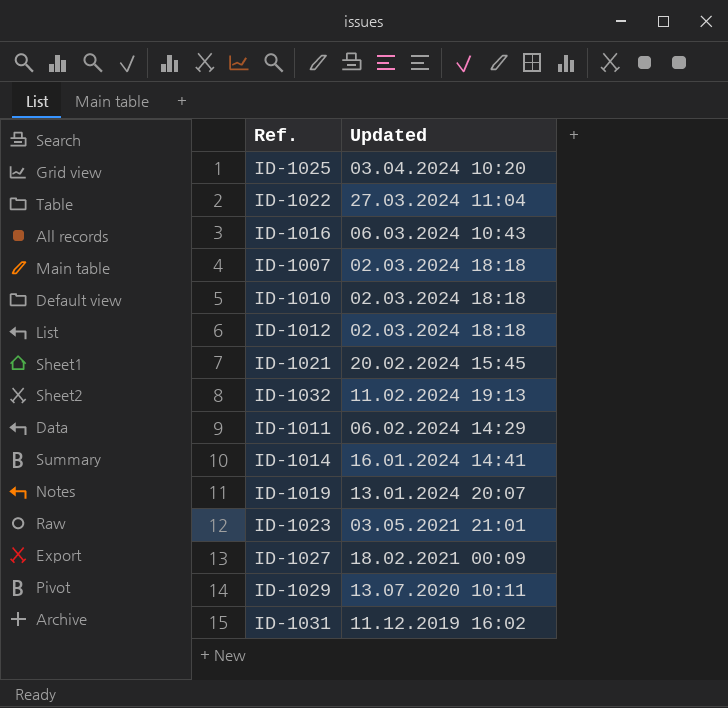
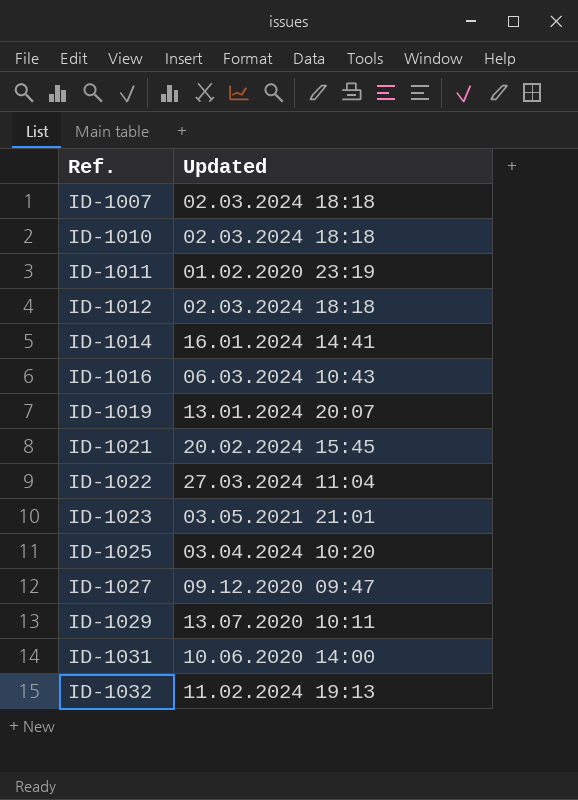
row order: Updated descending -> Ref. ascending
ID-1011 | Updated: 06.02.2024 14:29 -> 01.02.2020 23:19
ID-1027 | Updated: 18.02.2021 00:09 -> 09.12.2020 09:47
ID-1031 | Updated: 11.12.2019 16:02 -> 10.06.2020 14:00

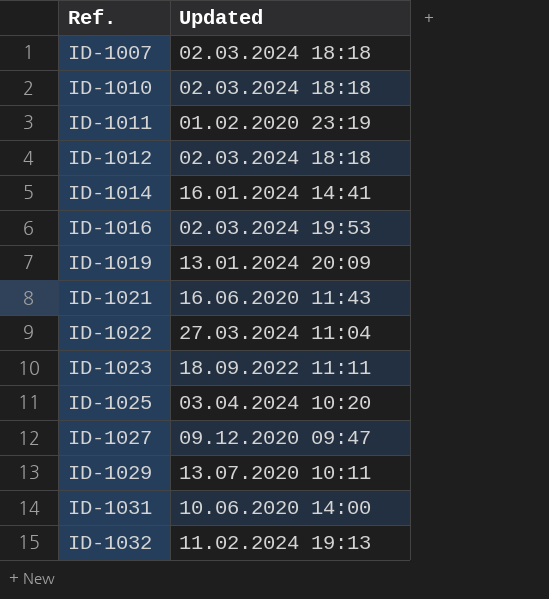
ID-1016 | Updated: 06.03.2024 10:43 -> 02.03.2024 19:53
ID-1019 | Updated: 13.01.2024 20:07 -> 13.01.2024 20:09
ID-1021 | Updated: 20.02.2024 15:45 -> 16.06.2020 11:43
ID-1023 | Updated: 03.05.2021 21:01 -> 18.09.2022 11:11

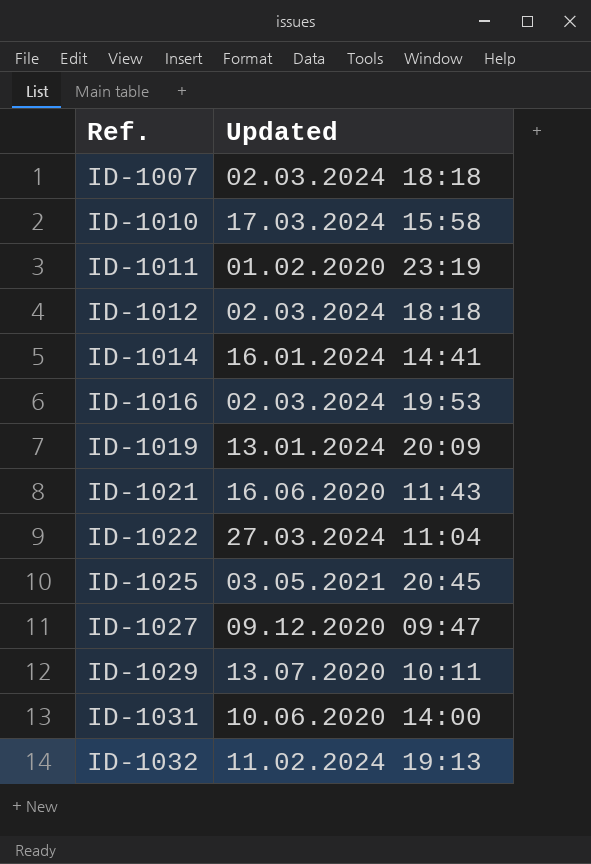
row ID-1023: 18.09.2022 11:11 -> none
ID-1010 | Updated: 02.03.2024 18:18 -> 17.03.2024 15:58
ID-1025 | Updated: 03.04.2024 10:20 -> 03.05.2021 20:45

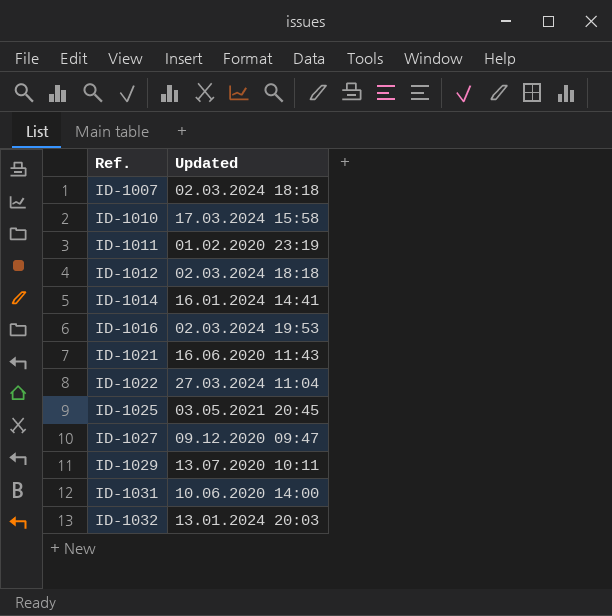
row ID-1019: 13.01.2024 20:09 -> none
ID-1032 | Updated: 11.02.2024 19:13 -> 13.01.2024 20:03

